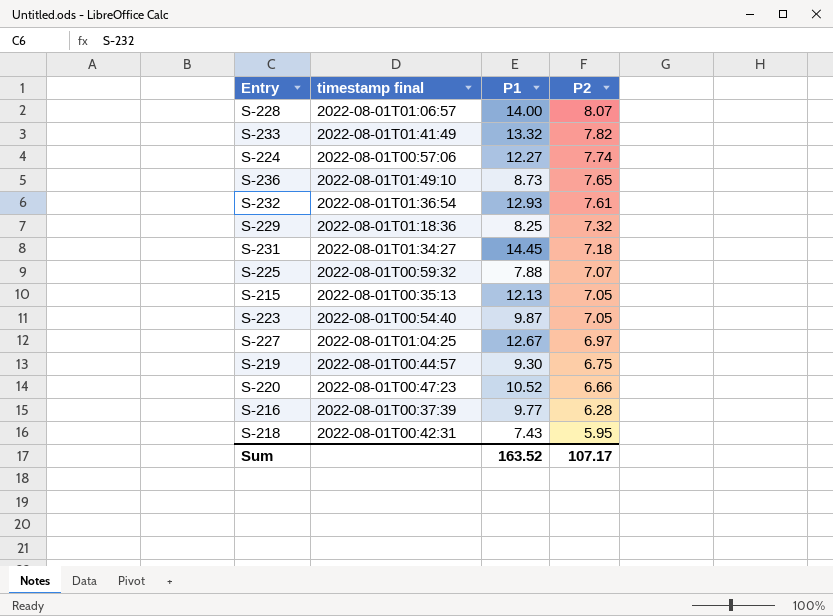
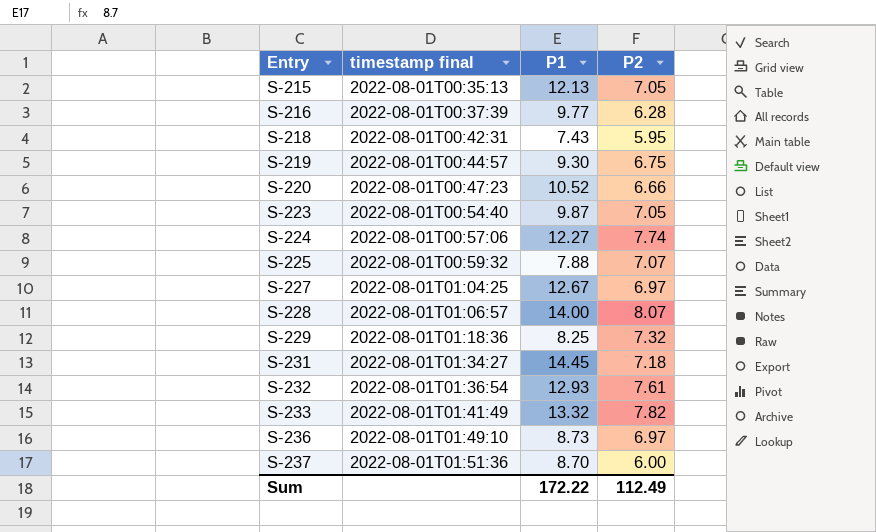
row order: P2 descending -> Entry ascending
S-236 | P2: 7.65 -> 6.97
row S-237: none -> 2022-08-01T01:51:36 | 8.70 | 6.00
Sum | P1: 163.52 -> 172.22
Sum | P2: 107.17 -> 112.49

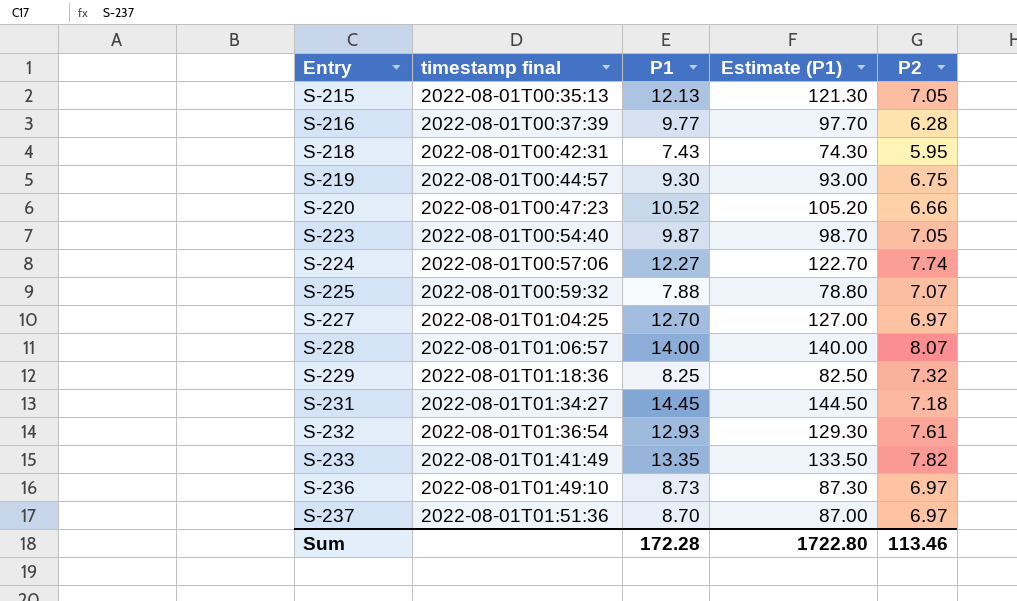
column Estimate (P1) | formula: none -> [P1] * 10
S-227 | P1: 12.67 -> 12.70
S-233 | P1: 13.32 -> 13.35
S-237 | P2: 6.00 -> 6.97
Sum | P1: 172.22 -> 172.28
Sum | P2: 112.49 -> 113.46

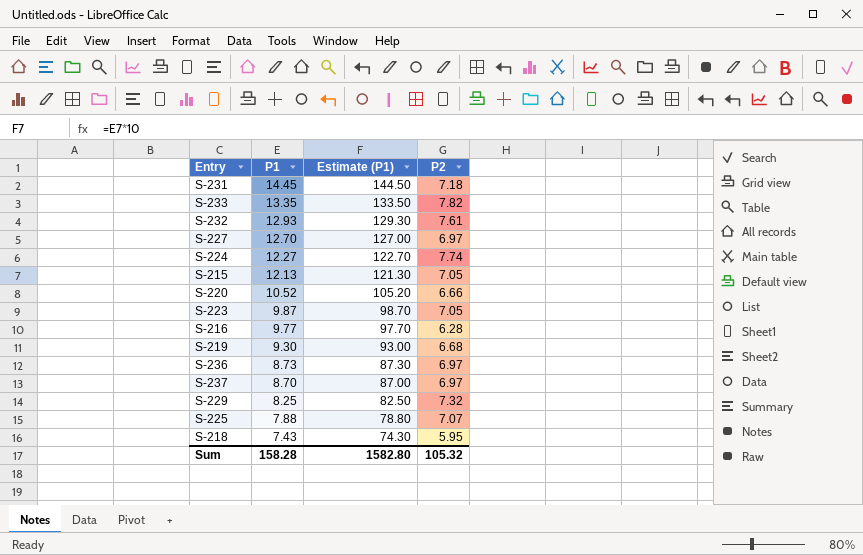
row order: Entry ascending -> P1 descending
column timestamp final | position: 2 -> none
row S-228: 2022-08-01T01:06:57 | 14.00 | 140.00 | 8.07 -> none
S-219 | P2: 6.75 -> 6.68
Sum | P1: 172.28 -> 158.28
Sum | Estimate (P1): 1722.80 -> 1582.80
Sum | P2: 113.46 -> 105.32

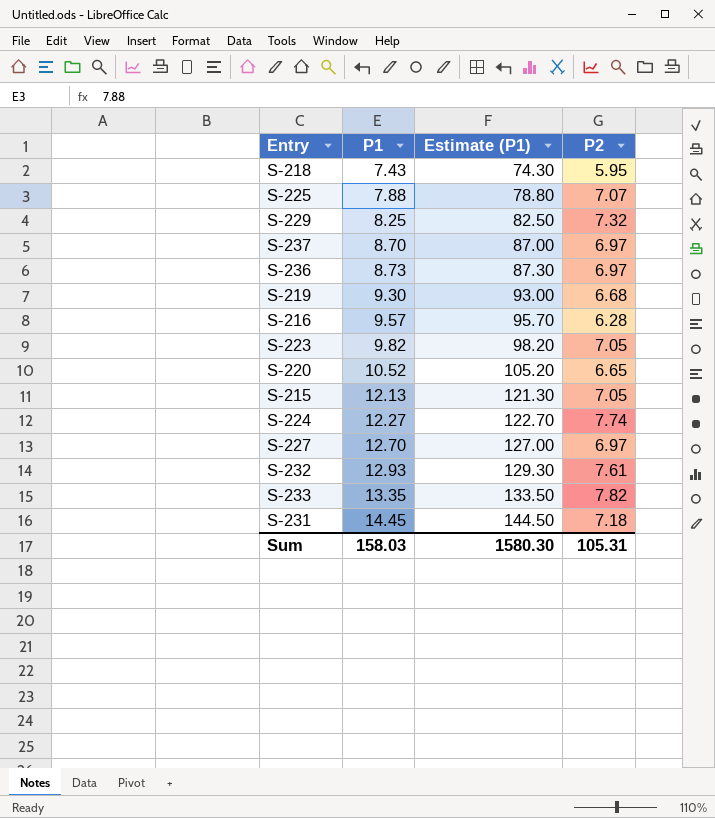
row order: P1 descending -> P1 ascending
S-216 | P1: 9.77 -> 9.57
S-216 | Estimate (P1): 97.70 -> 95.70
S-223 | P1: 9.87 -> 9.82
S-223 | Estimate (P1): 98.70 -> 98.20
S-220 | P2: 6.66 -> 6.65
Sum | P1: 158.28 -> 158.03
Sum | Estimate (P1): 1582.80 -> 1580.30
Sum | P2: 105.32 -> 105.31

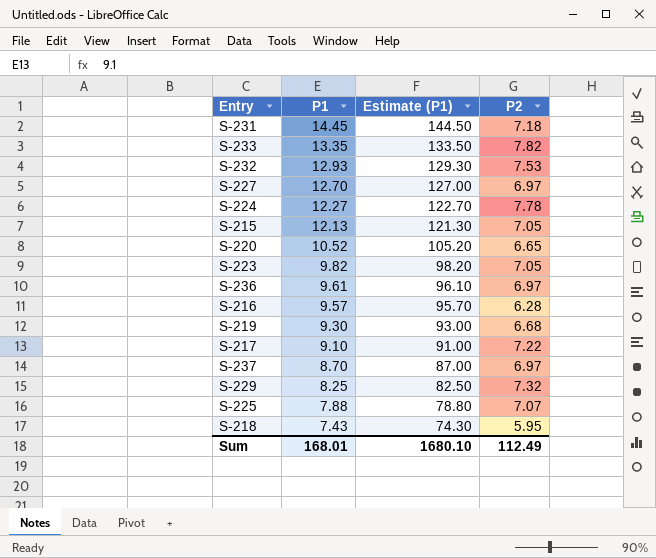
row order: P1 ascending -> P1 descending
S-232 | P2: 7.61 -> 7.53
S-224 | P2: 7.74 -> 7.78
S-236 | P1: 8.73 -> 9.61
S-236 | Estimate (P1): 87.30 -> 96.10
row S-217: none -> 9.10 | 91.00 | 7.22
Sum | P1: 158.03 -> 168.01
Sum | Estimate (P1): 1580.30 -> 1680.10
Sum | P2: 105.31 -> 112.49

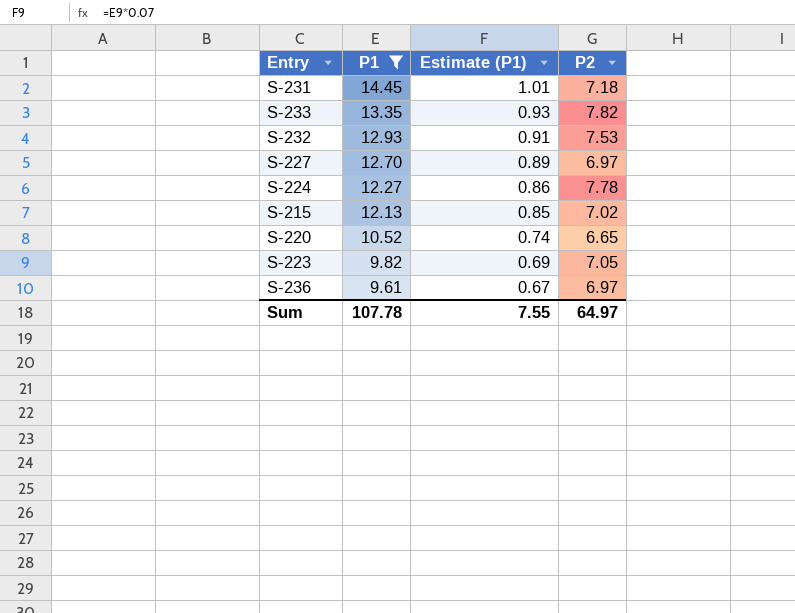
filter: none -> P1 >= 9.61
column Estimate (P1) | formula: [P1] * 10 -> [P1] * 0.07
S-215 | P2: 7.05 -> 7.02
Sum | P1: 168.01 -> 107.78
Sum | Estimate (P1): 1680.10 -> 7.55
Sum | P2: 112.49 -> 64.97

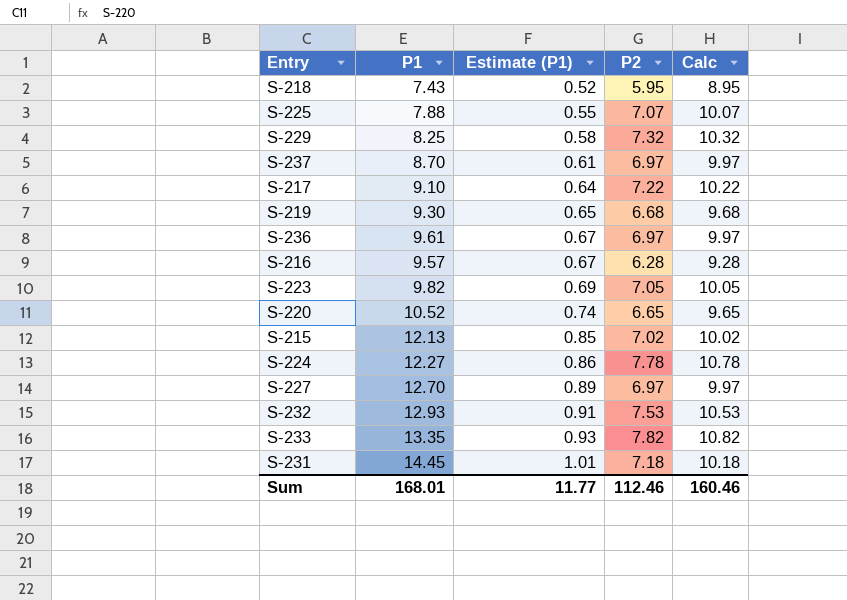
filter: P1 >= 9.61 -> none
row order: P1 descending -> Estimate (P1) ascending
column Calc | formula: none -> [P2] + 3
Sum | P1: 107.78 -> 168.01
Sum | Estimate (P1): 7.55 -> 11.77
Sum | P2: 64.97 -> 112.46

